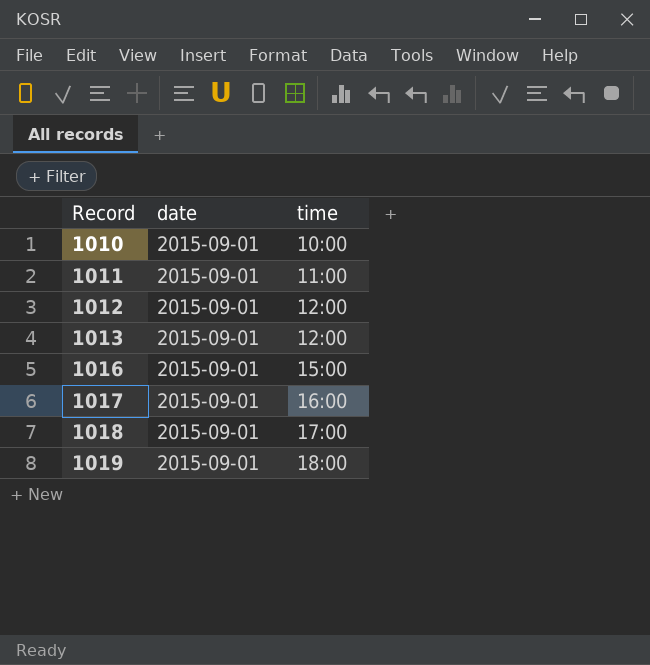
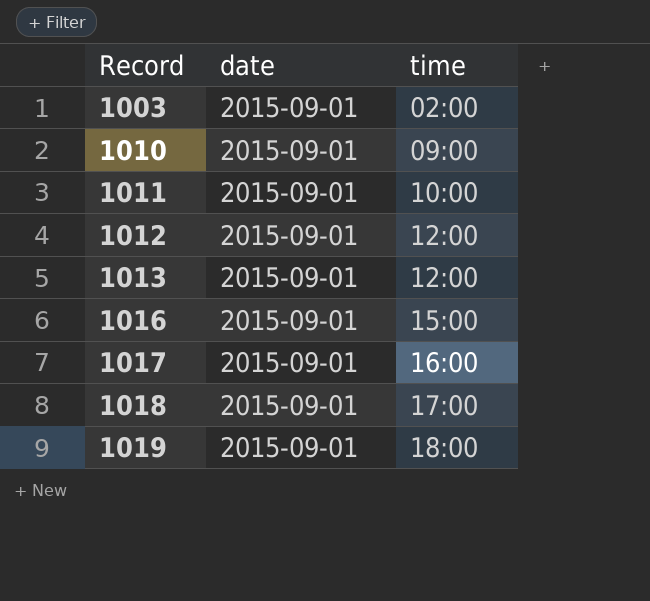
row 1003: none -> 2015-09-01 | 02:00
1010 | time: 10:00 -> 09:00
1011 | time: 11:00 -> 10:00

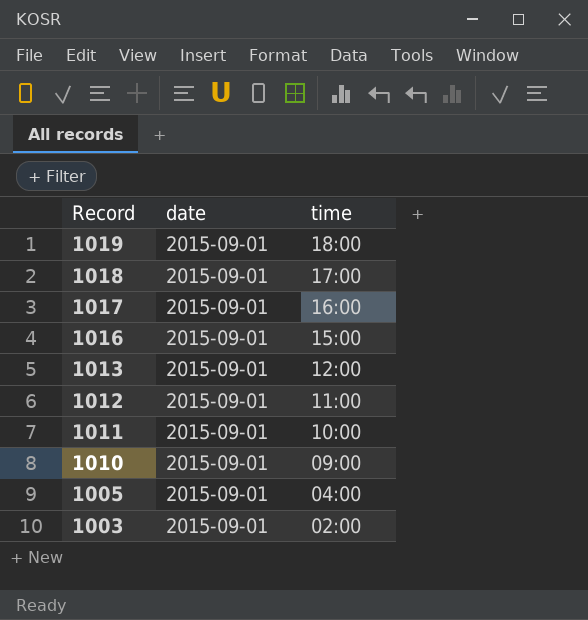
row order: Record ascending -> Record descending
1012 | time: 12:00 -> 11:00
row 1005: none -> 2015-09-01 | 04:00

